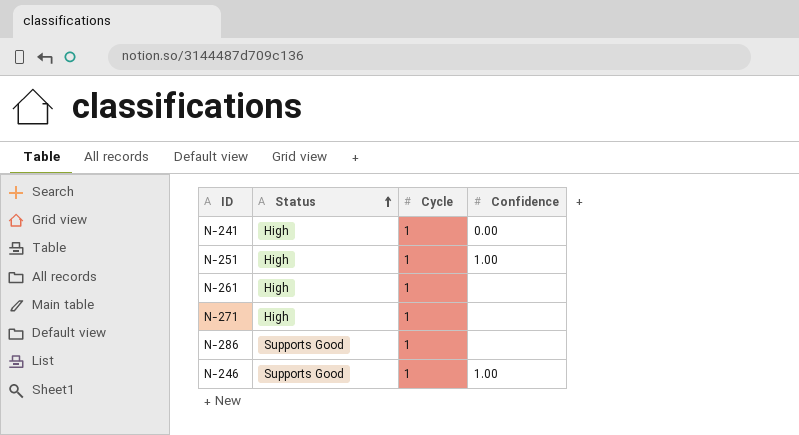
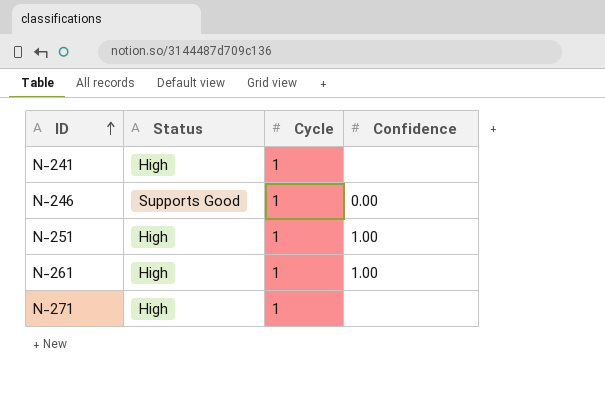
row order: Status ascending -> ID ascending
row N-286: Supports Good | 1 | none -> none
N-241 | Confidence: 0.00 -> none
N-246 | Confidence: 1.00 -> 0.00
N-261 | Confidence: none -> 1.00

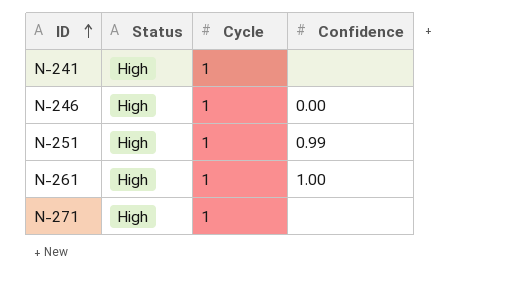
N-246 | Status: Supports Good -> High
N-251 | Confidence: 1.00 -> 0.99

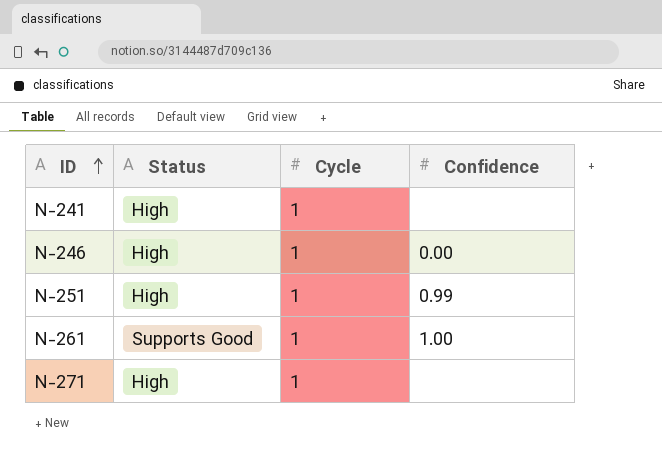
N-261 | Status: High -> Supports Good

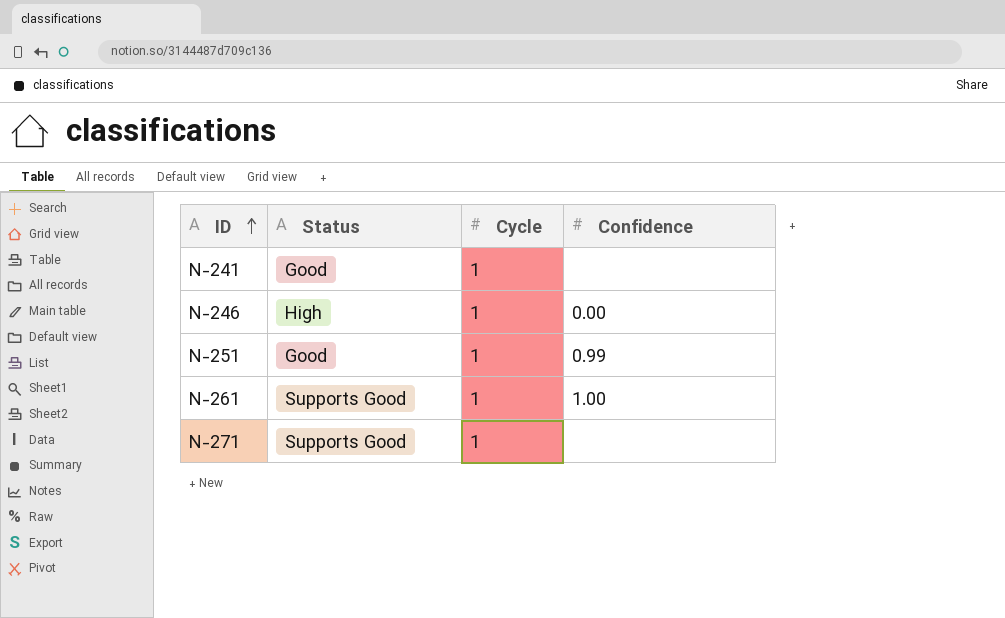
N-241 | Status: High -> Good
N-251 | Status: High -> Good
N-271 | Status: High -> Supports Good

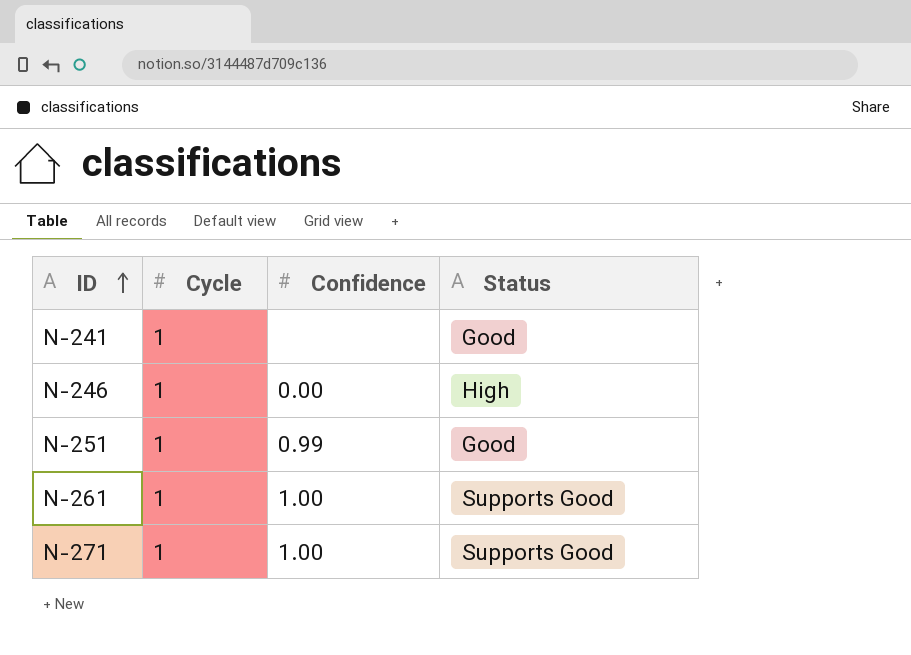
column Status | position: 2 -> 4
N-271 | Confidence: none -> 1.00

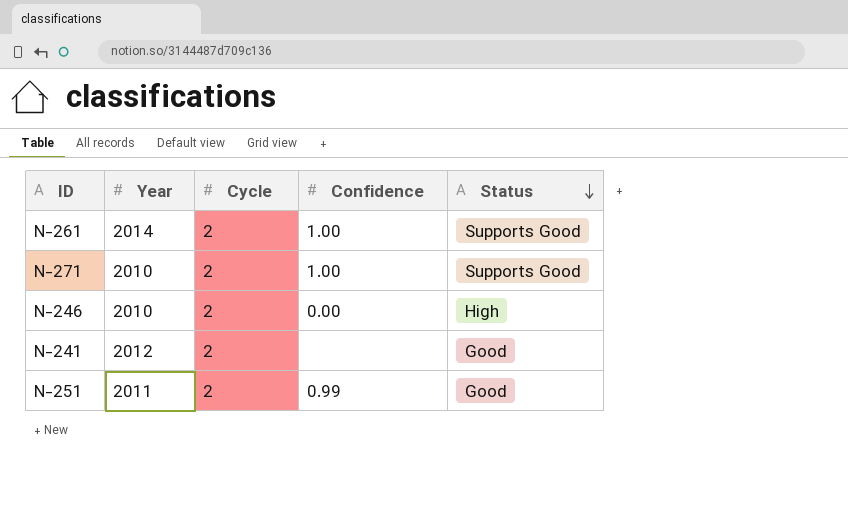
row order: ID ascending -> Status descending
column Year | position: none -> 2
N-261 | Cycle: 1 -> 2
N-271 | Cycle: 1 -> 2
N-246 | Cycle: 1 -> 2
N-241 | Cycle: 1 -> 2
N-251 | Cycle: 1 -> 2

